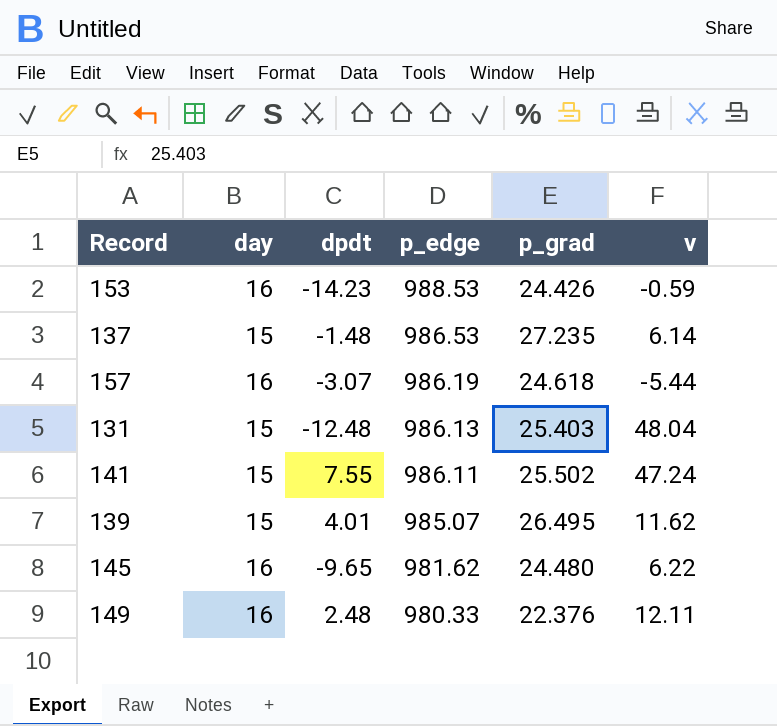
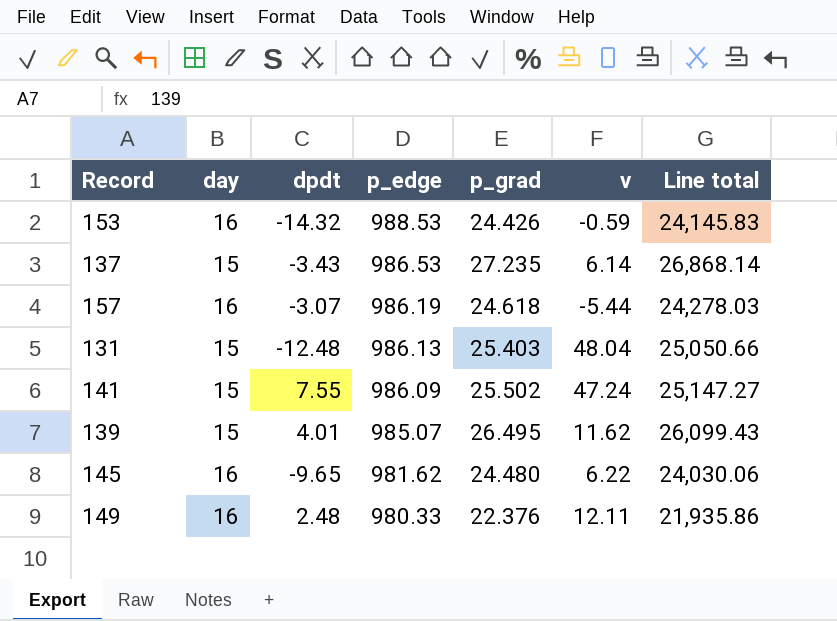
column Line total | formula: none -> [p_edge] * [p_grad]
153 | dpdt: -14.23 -> -14.32
137 | dpdt: -1.48 -> -3.43
141 | p_edge: 986.11 -> 986.09

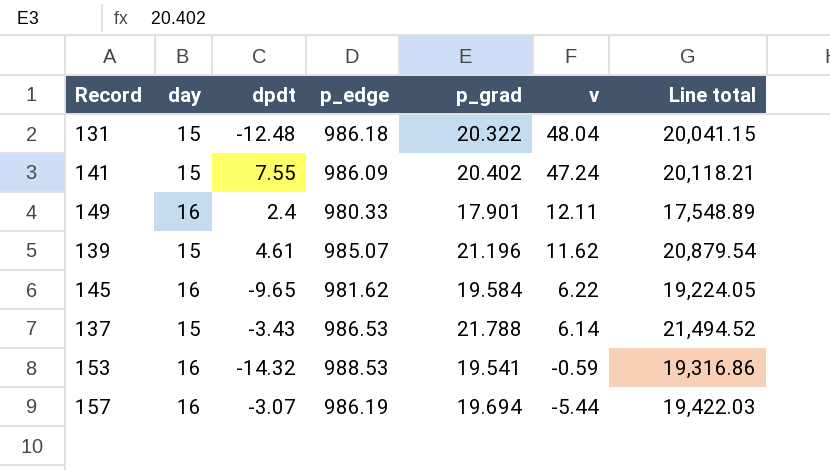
row order: p_edge descending -> v descending
131 | p_edge: 986.13 -> 986.18
131 | p_grad: 25.403 -> 20.322
131 | Line total: 25,050.66 -> 20,041.15
141 | p_grad: 25.502 -> 20.402
141 | Line total: 25,147.27 -> 20,118.21
149 | dpdt: 2.48 -> 2.4
149 | p_grad: 22.376 -> 17.901
149 | Line total: 21,935.86 -> 17,548.89
139 | dpdt: 4.01 -> 4.61
139 | p_grad: 26.495 -> 21.196
139 | Line total: 26,099.43 -> 20,879.54
145 | p_grad: 24.480 -> 19.584
145 | Line total: 24,030.06 -> 19,224.05
137 | p_grad: 27.235 -> 21.788
137 | Line total: 26,868.14 -> 21,494.52
153 | p_grad: 24.426 -> 19.541
153 | Line total: 24,145.83 -> 19,316.86
157 | p_grad: 24.618 -> 19.694
157 | Line total: 24,278.03 -> 19,422.03

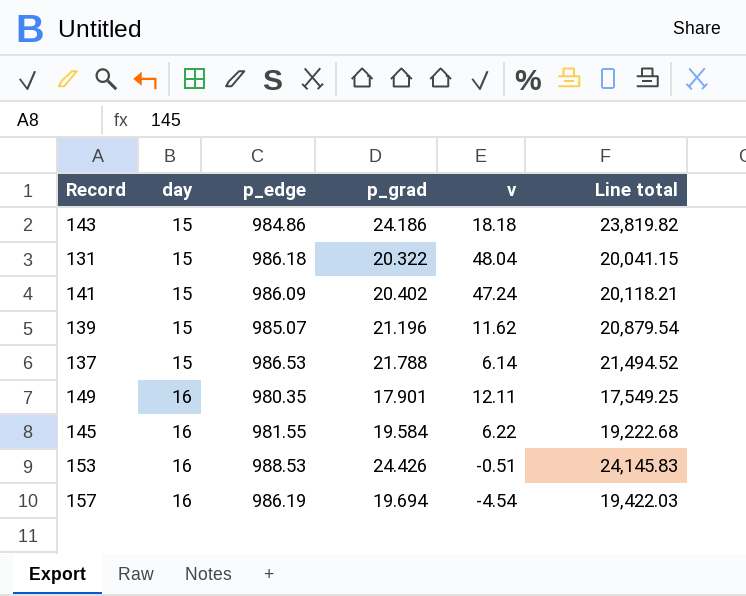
row order: v descending -> day ascending
column dpdt | position: 3 -> none
row 143: none -> 15 | 984.86 | 24.186 | 18.18 | 23,819.82
149 | p_edge: 980.33 -> 980.35
149 | Line total: 17,548.89 -> 17,549.25
145 | p_edge: 981.62 -> 981.55
145 | Line total: 19,224.05 -> 19,222.68
153 | p_grad: 19.541 -> 24.426
153 | v: -0.59 -> -0.51
153 | Line total: 19,316.86 -> 24,145.83
157 | v: -5.44 -> -4.54

